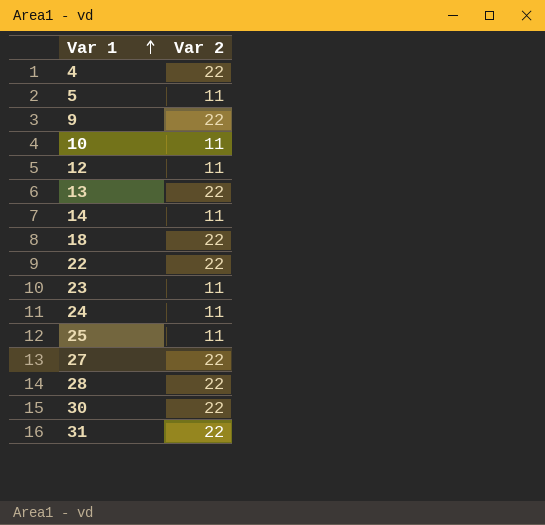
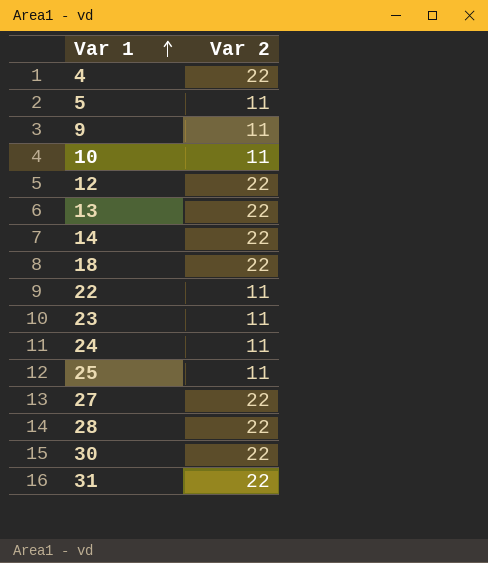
9 | Var 2: 22 -> 11
12 | Var 2: 11 -> 22
14 | Var 2: 11 -> 22
22 | Var 2: 22 -> 11

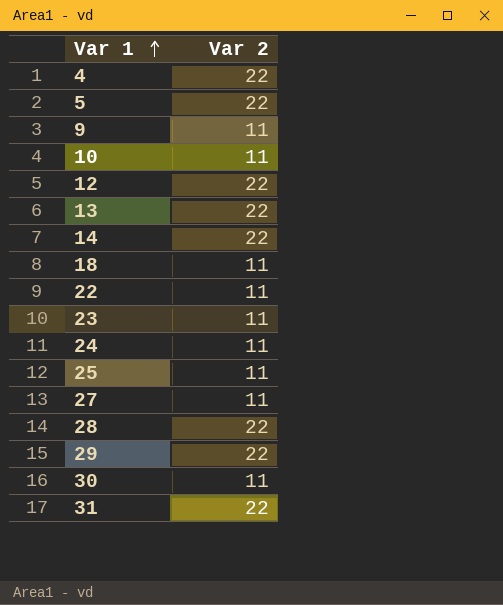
5 | Var 2: 11 -> 22
18 | Var 2: 22 -> 11
27 | Var 2: 22 -> 11
row 29: none -> 22
30 | Var 2: 22 -> 11

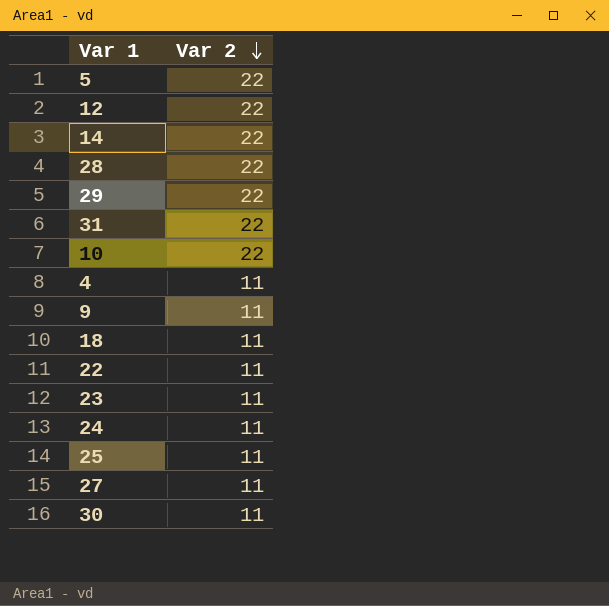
row order: Var 1 ascending -> Var 2 descending
row 13: 22 -> none
10 | Var 2: 11 -> 22
4 | Var 2: 22 -> 11

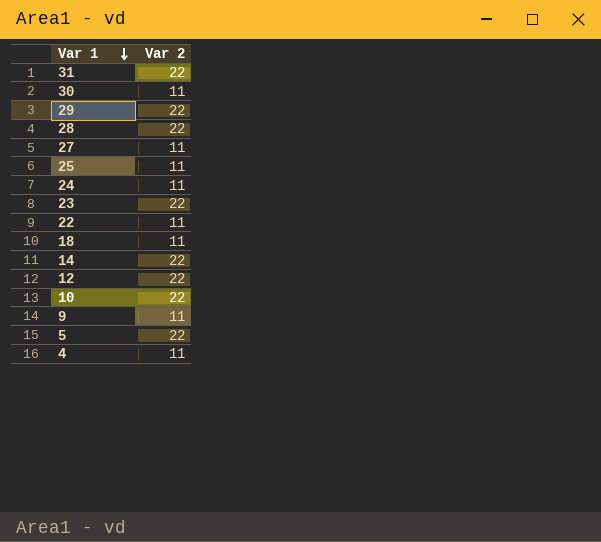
row order: Var 2 descending -> Var 1 descending
23 | Var 2: 11 -> 22

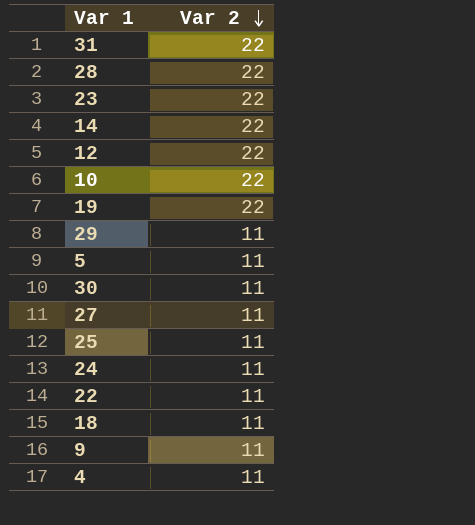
row order: Var 1 descending -> Var 2 descending
row 19: none -> 22
29 | Var 2: 22 -> 11
5 | Var 2: 22 -> 11

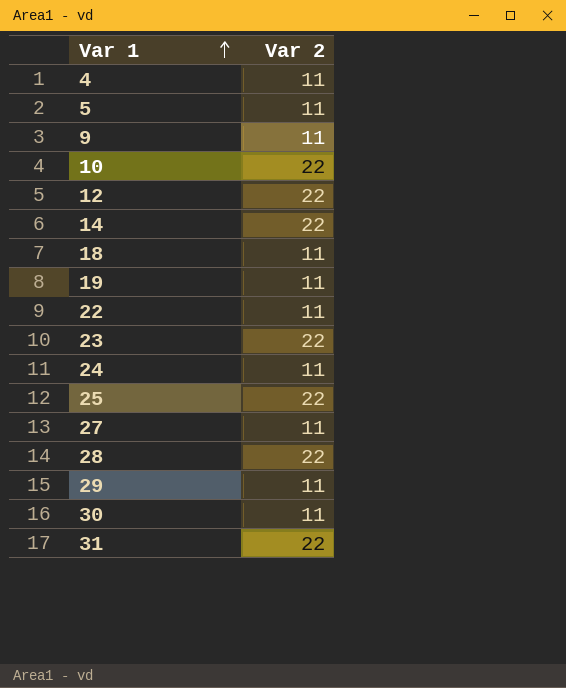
row order: Var 2 descending -> Var 1 ascending
19 | Var 2: 22 -> 11
25 | Var 2: 11 -> 22

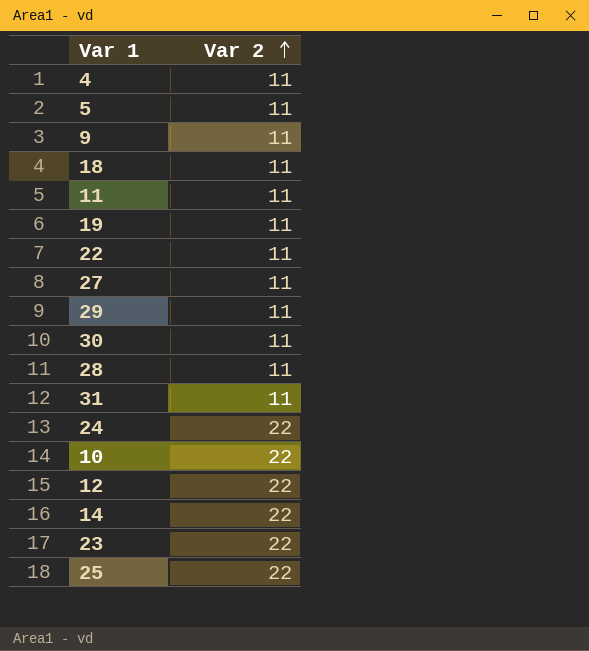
row order: Var 1 ascending -> Var 2 ascending
row 11: none -> 11
28 | Var 2: 22 -> 11
31 | Var 2: 22 -> 11
24 | Var 2: 11 -> 22

